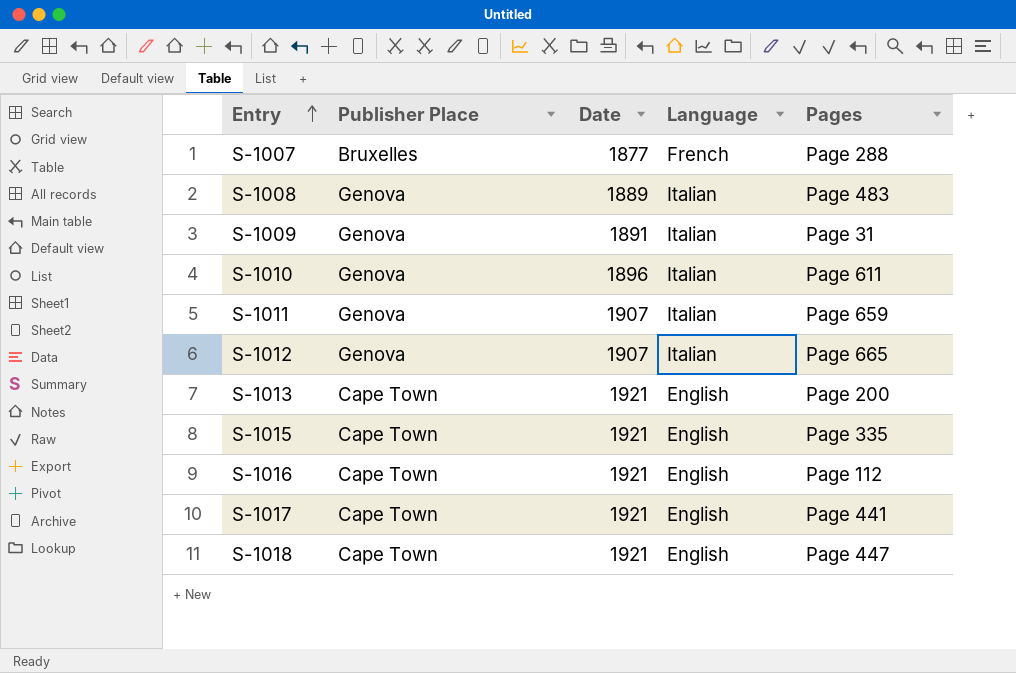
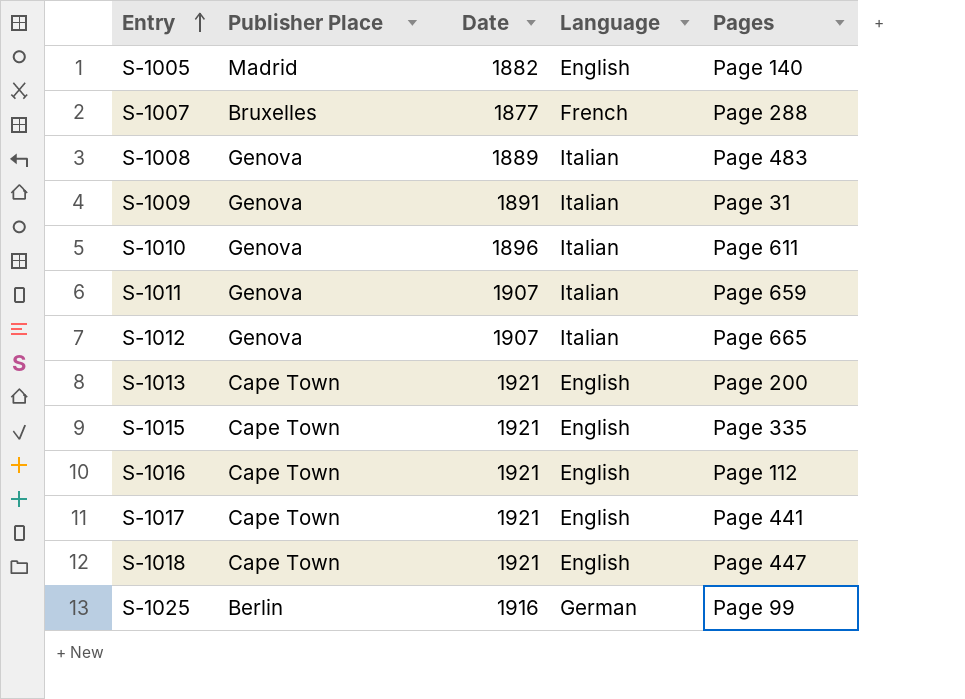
row S-1005: none -> Madrid | 1882 | English | Page 140
row S-1025: none -> Berlin | 1916 | German | Page 99

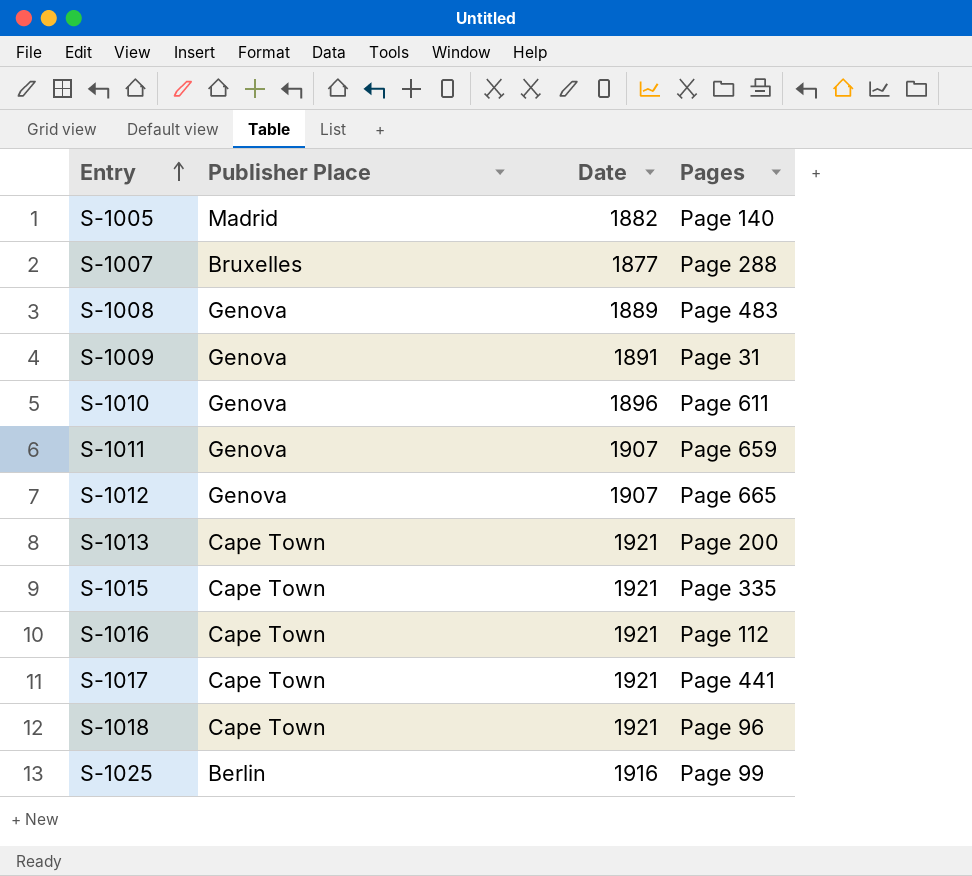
column Language | position: 4 -> none
S-1018 | Pages: Page 447 -> Page 96

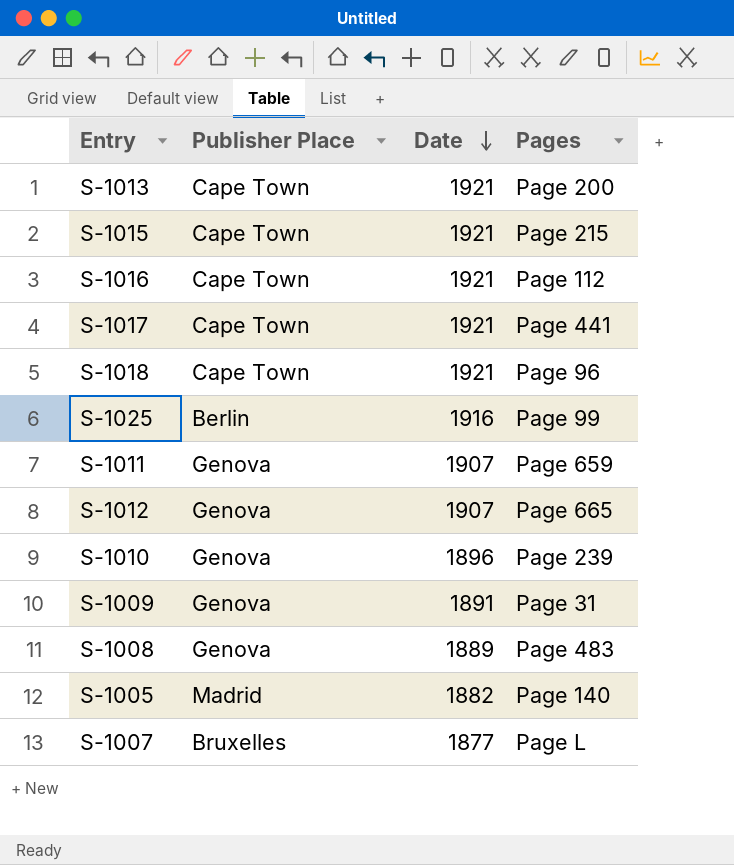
row order: Entry ascending -> Date descending
S-1015 | Pages: Page 335 -> Page 215
S-1010 | Pages: Page 611 -> Page 239
S-1007 | Pages: Page 288 -> Page L

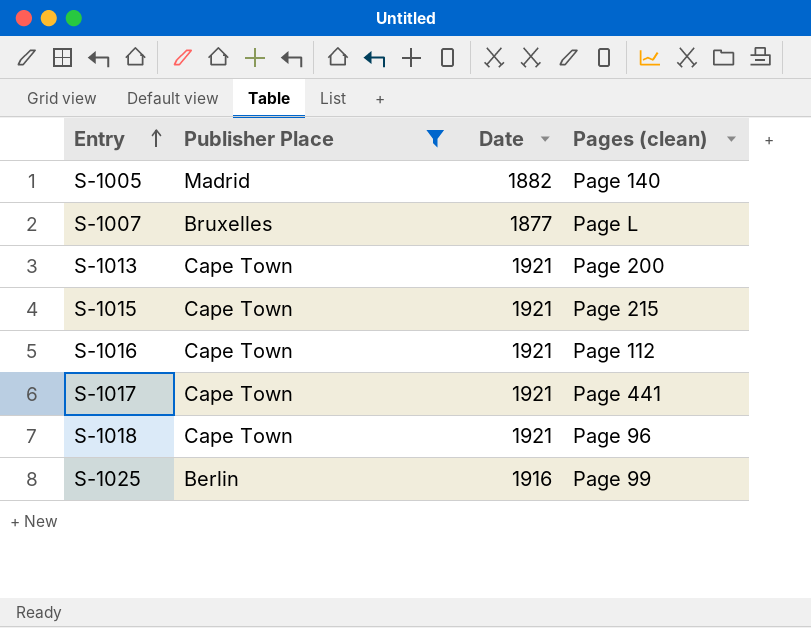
filter: none -> Publisher Place != Genova
row order: Date descending -> Entry ascending
column name: Pages -> Pages (clean)

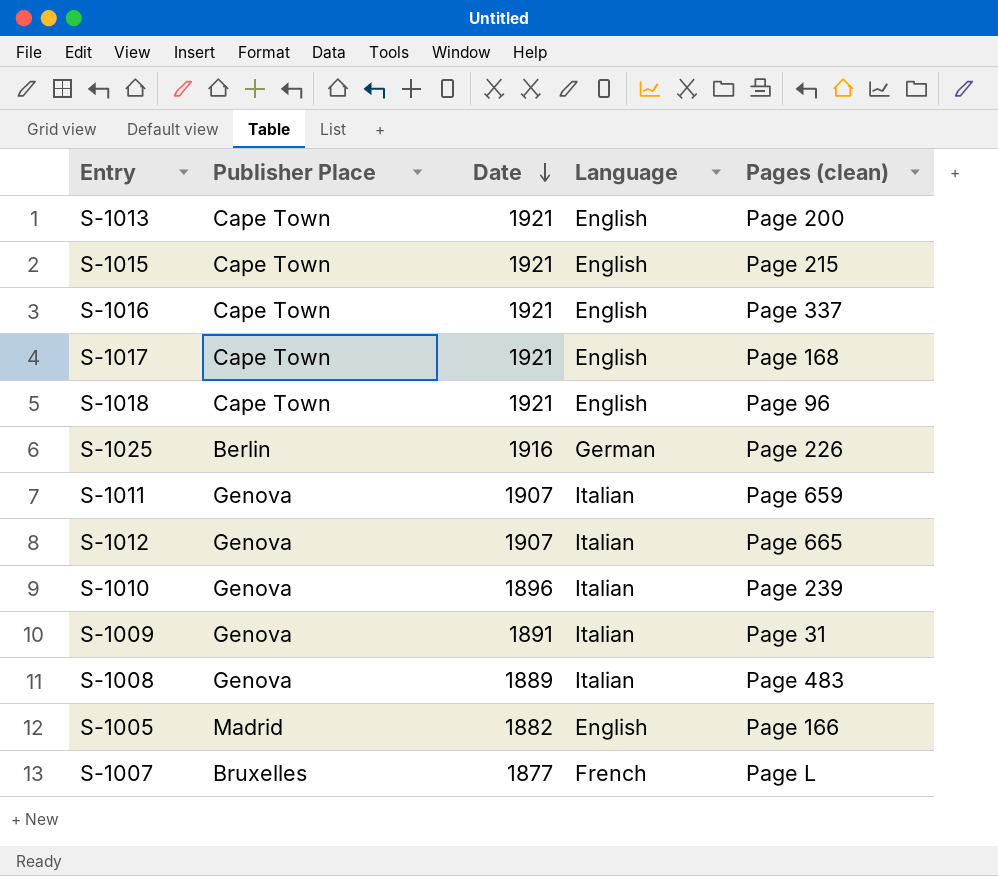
filter: Publisher Place != Genova -> none
row order: Entry ascending -> Date descending
column Language | position: none -> 4
S-1016 | Pages (clean): Page 112 -> Page 337
S-1017 | Pages (clean): Page 441 -> Page 168
S-1025 | Pages (clean): Page 99 -> Page 226
S-1005 | Pages (clean): Page 140 -> Page 166

